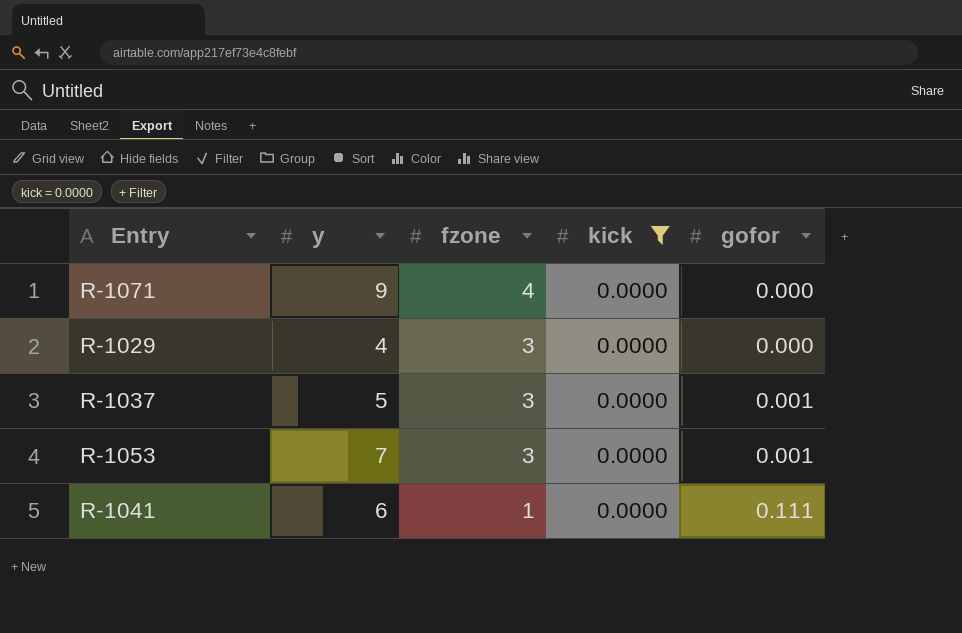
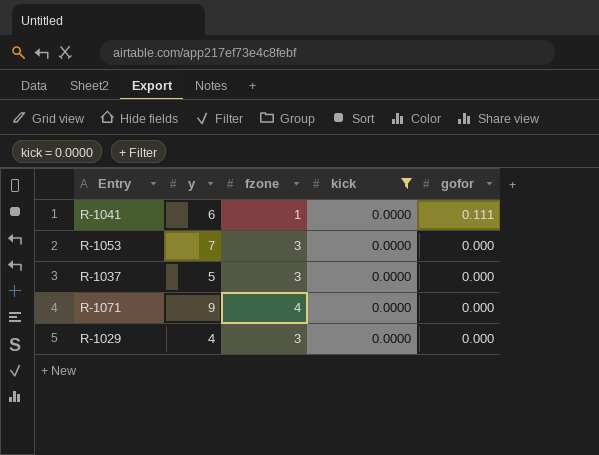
row order: fzone descending -> gofor descending
R-1053 | gofor: 0.001 -> 0.000
R-1037 | gofor: 0.001 -> 0.000

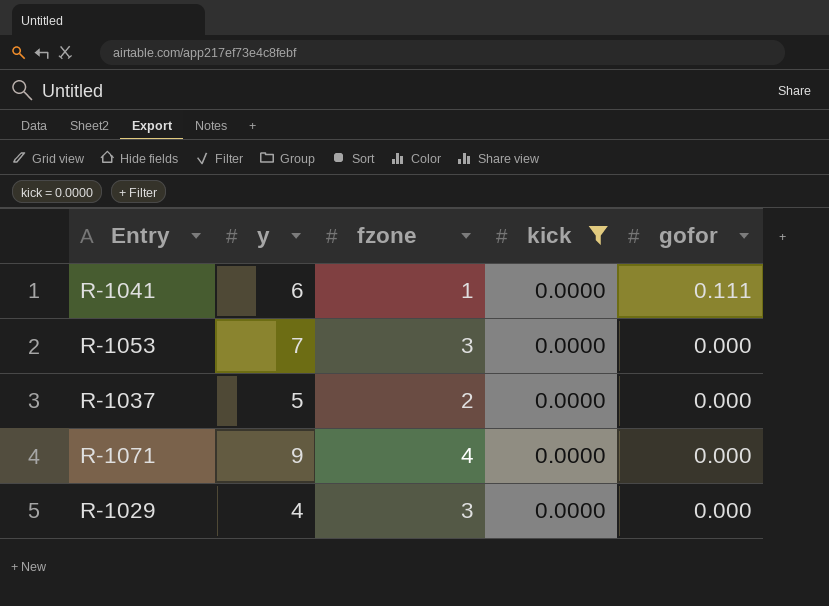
R-1037 | fzone: 3 -> 2

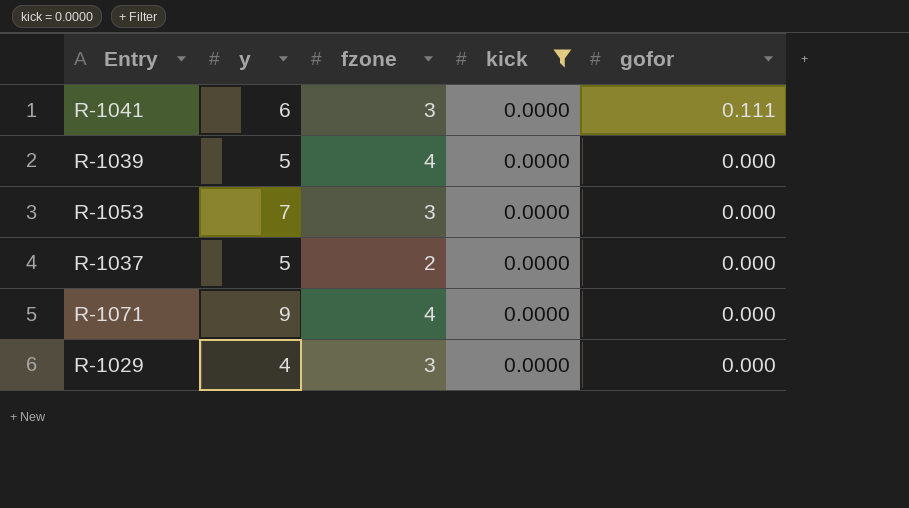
R-1041 | fzone: 1 -> 3
row R-1039: none -> 5 | 4 | 0.0000 | 0.000

